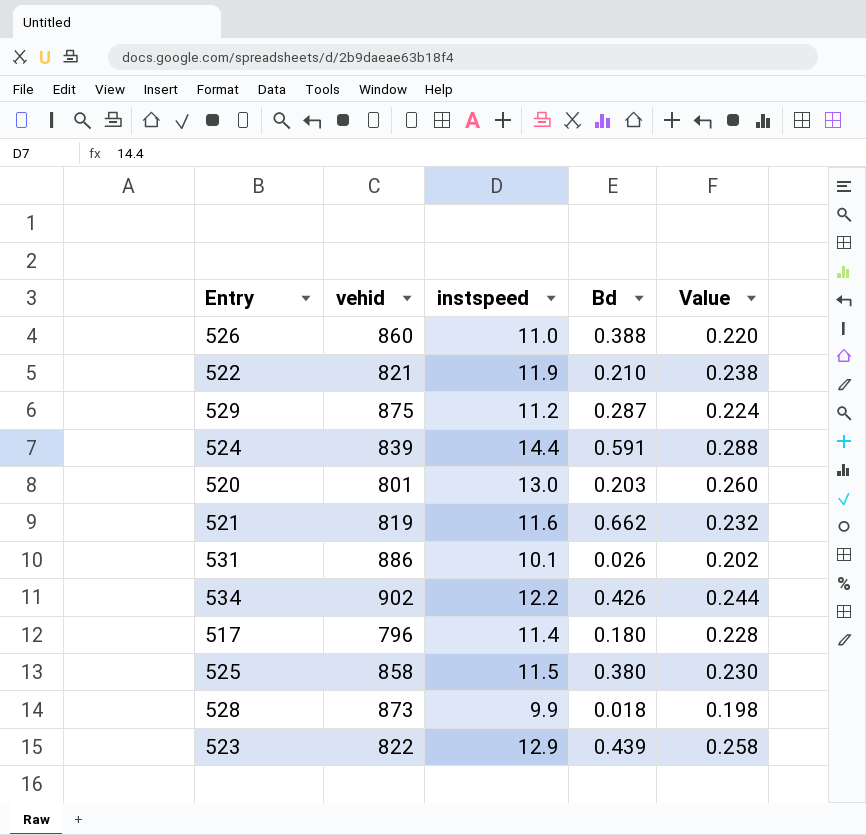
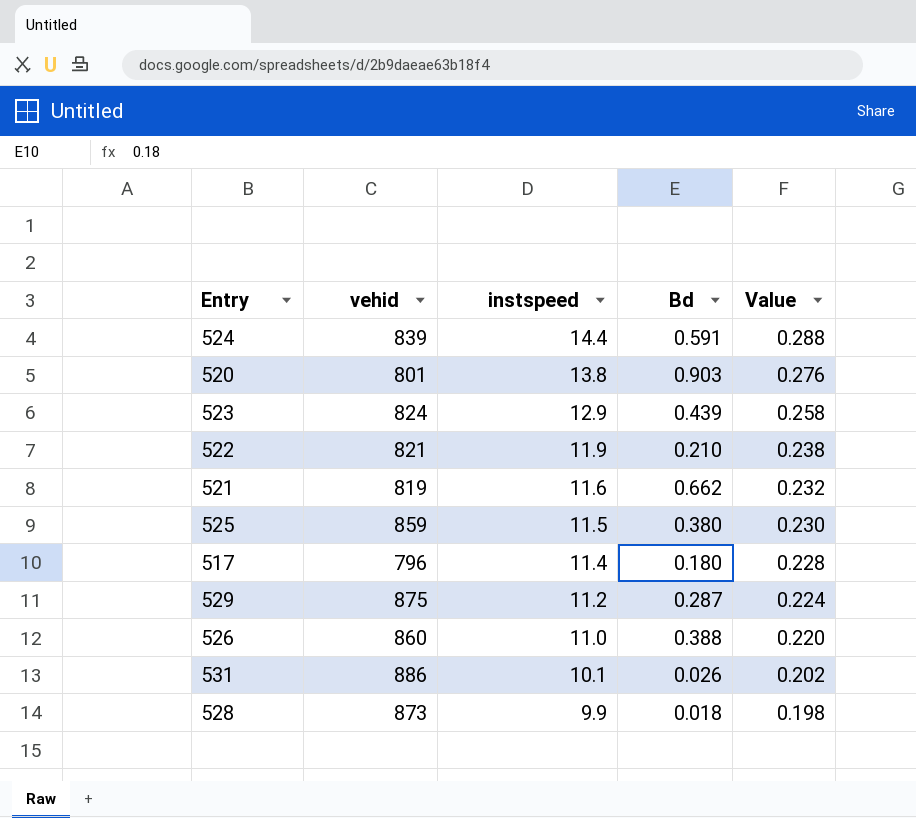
row order: none -> instspeed descending
row 534: 902 | 12.2 | 0.426 | 0.244 -> none
520 | instspeed: 13.0 -> 13.8
520 | Bd: 0.203 -> 0.903
520 | Value: 0.260 -> 0.276
523 | vehid: 822 -> 824
525 | vehid: 858 -> 859

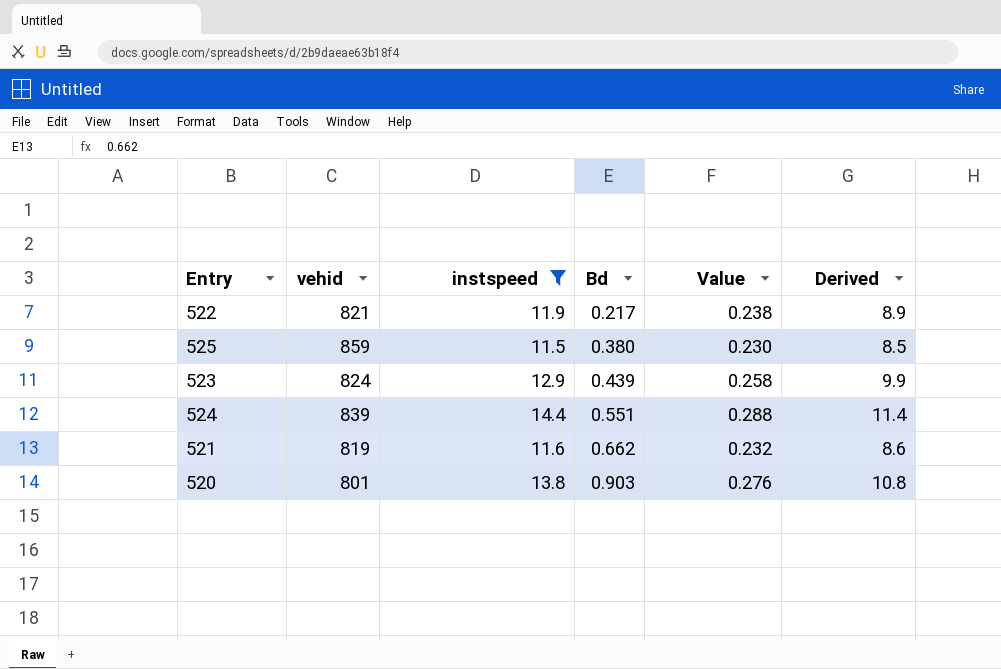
filter: none -> instspeed >= 11.5
row order: instspeed descending -> Bd ascending
column Derived | formula: none -> [instspeed] - 3
522 | Bd: 0.210 -> 0.217
524 | Bd: 0.591 -> 0.551

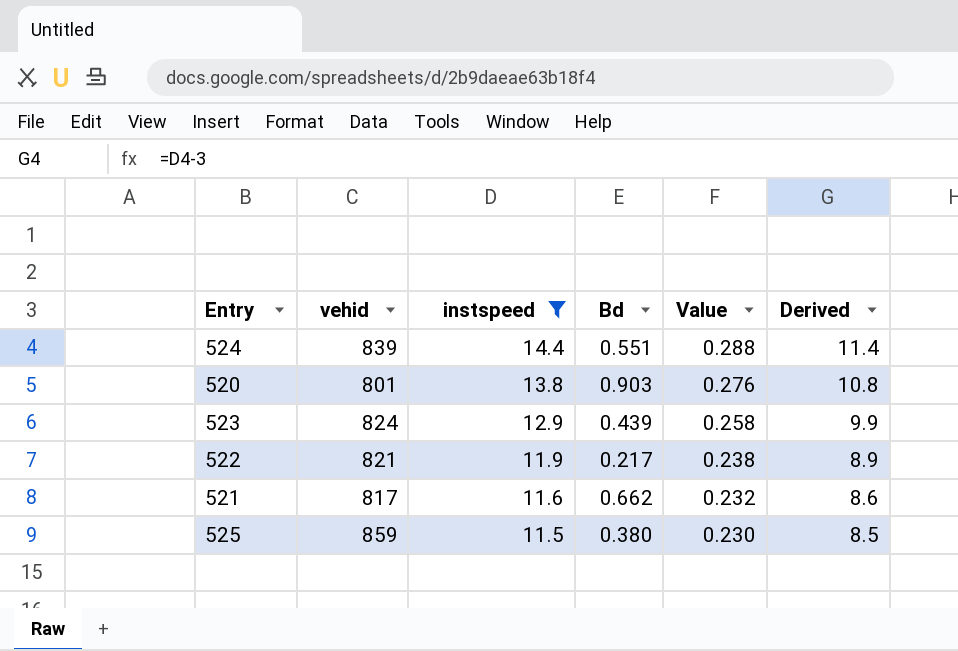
row order: Bd ascending -> instspeed descending
521 | vehid: 819 -> 817

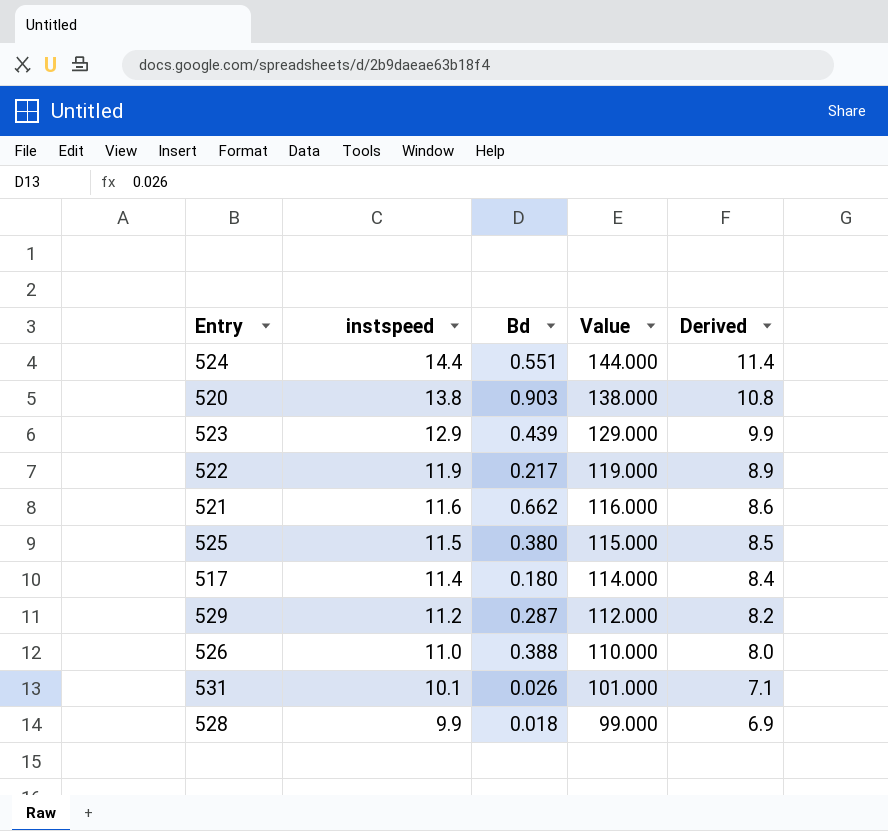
filter: instspeed >= 11.5 -> none
column vehid | position: 2 -> none
column Value | formula: [instspeed] * 0.02 -> [instspeed] * 10

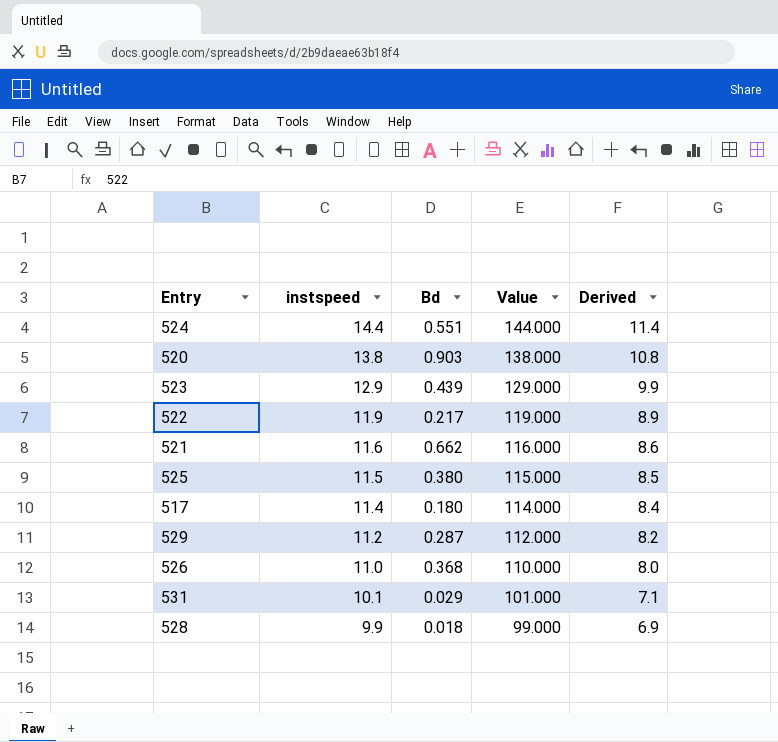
526 | Bd: 0.388 -> 0.368
531 | Bd: 0.026 -> 0.029

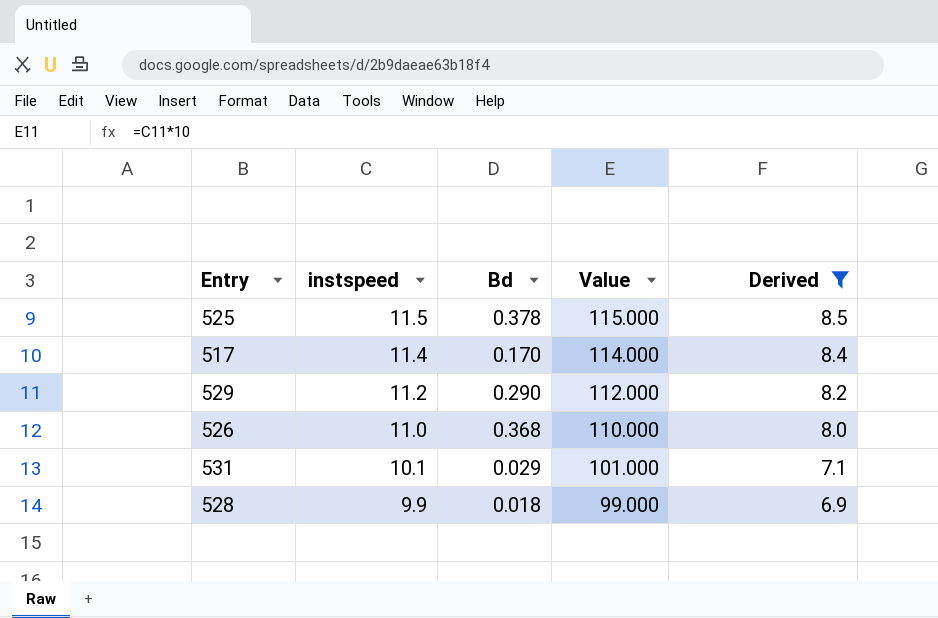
filter: none -> Derived <= 8.5
525 | Bd: 0.380 -> 0.378
517 | Bd: 0.180 -> 0.170
529 | Bd: 0.287 -> 0.290

